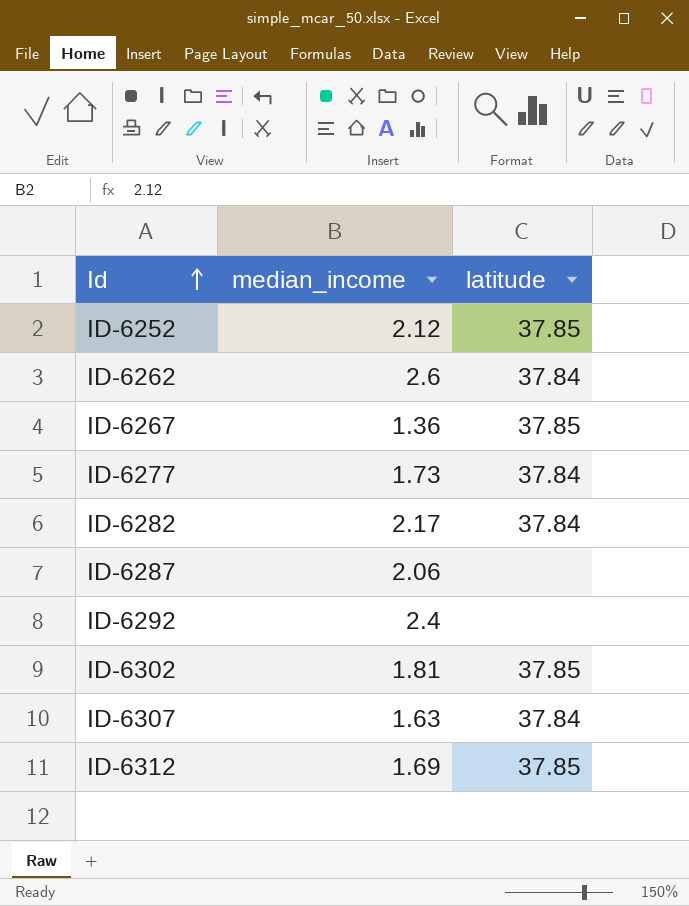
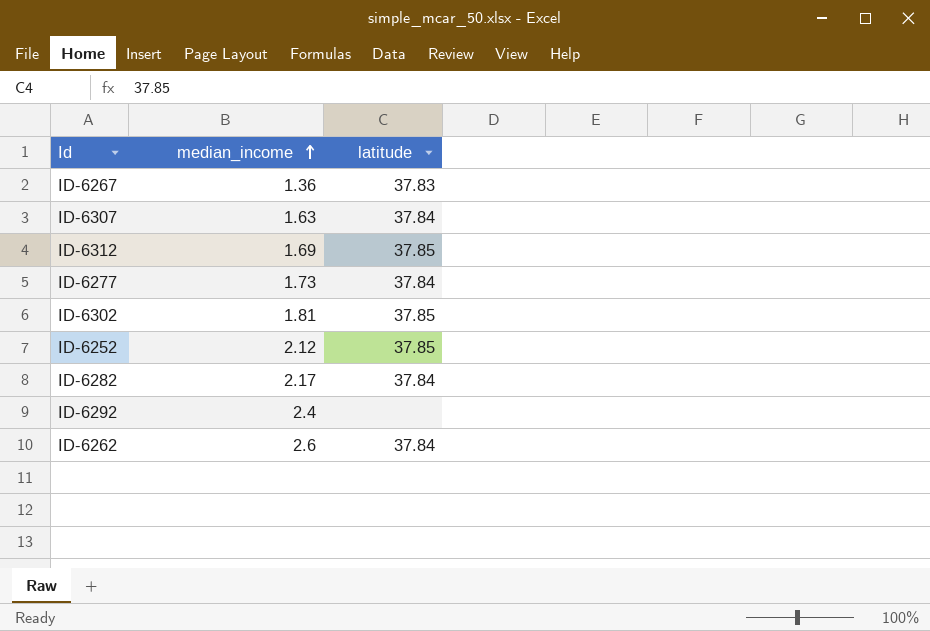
row order: Id ascending -> median_income ascending
row ID-6287: 2.06 | none -> none
ID-6267 | latitude: 37.85 -> 37.83

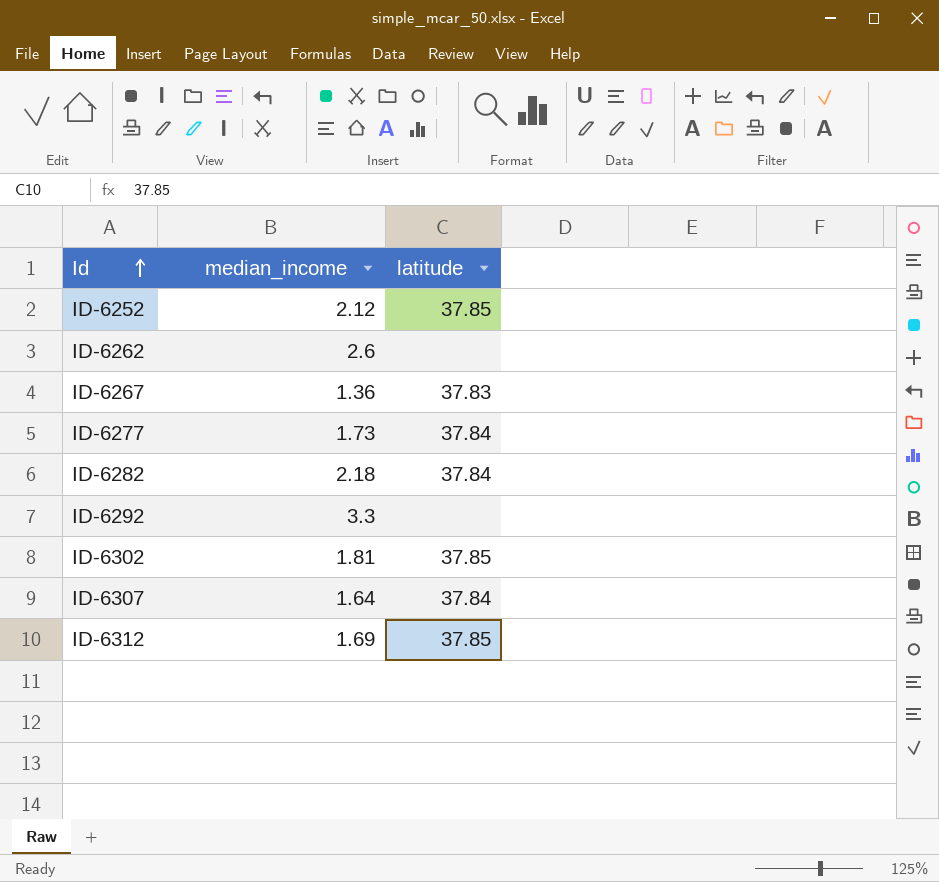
row order: median_income ascending -> Id ascending
ID-6262 | latitude: 37.84 -> none
ID-6282 | median_income: 2.17 -> 2.18
ID-6292 | median_income: 2.4 -> 3.3
ID-6307 | median_income: 1.63 -> 1.64

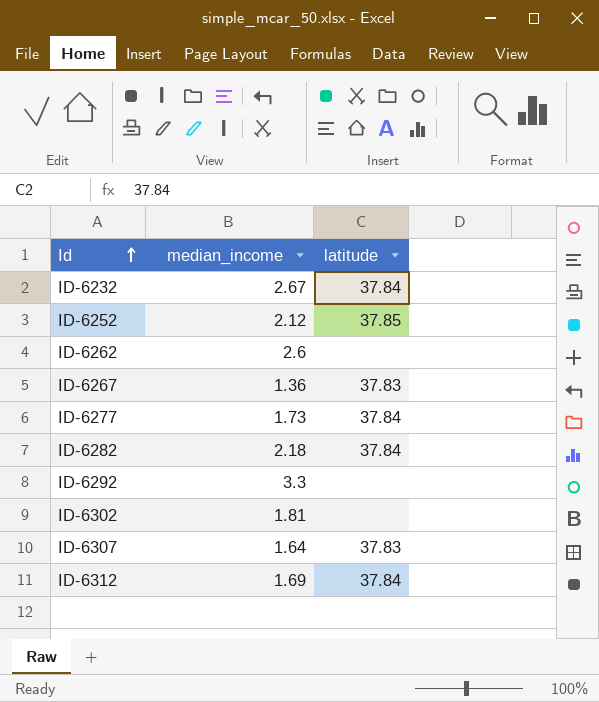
row ID-6232: none -> 2.67 | 37.84
ID-6302 | latitude: 37.85 -> none
ID-6307 | latitude: 37.84 -> 37.83
ID-6312 | latitude: 37.85 -> 37.84

